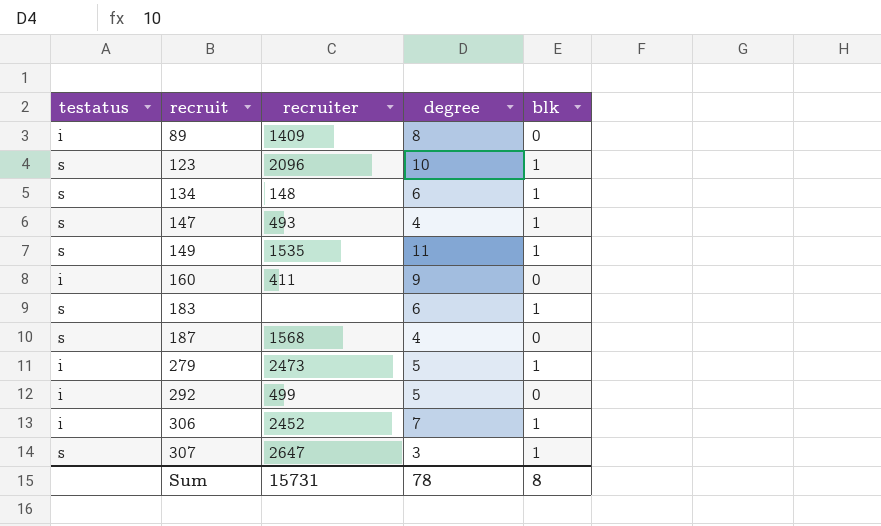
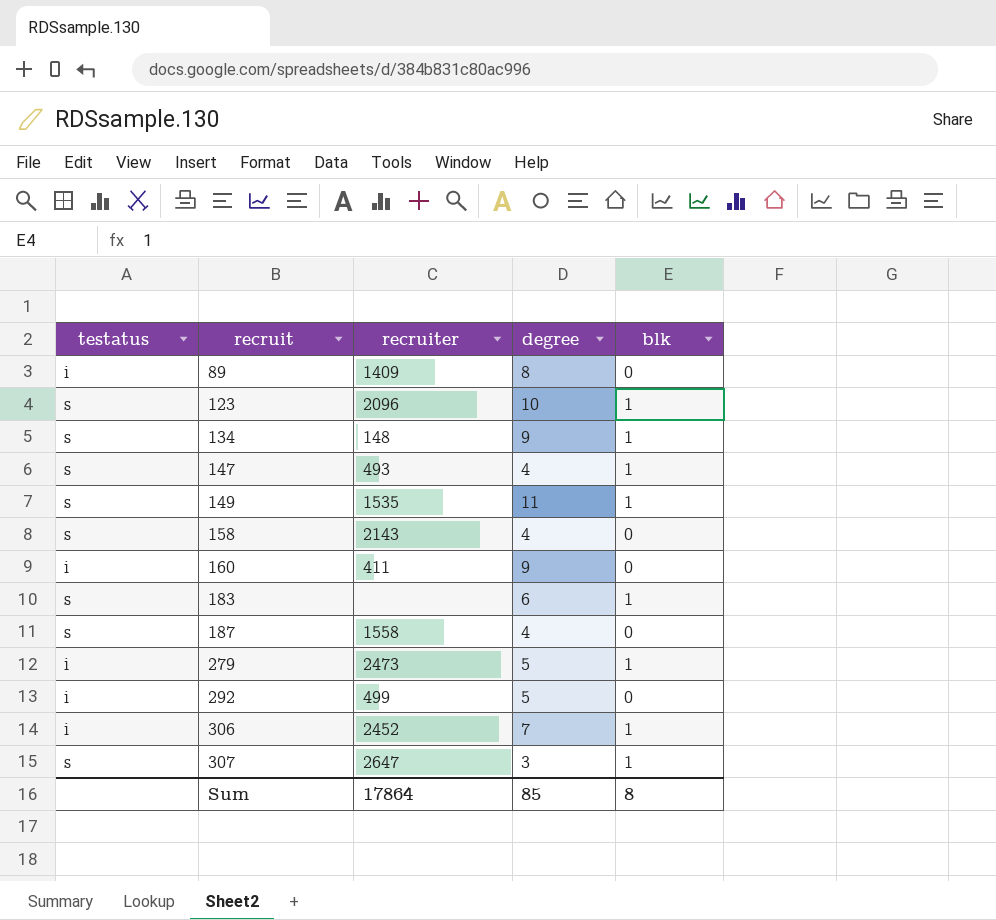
134 | degree: 6 -> 9
row 158: none -> s | 2143 | 4 | 0
187 | recruiter: 1568 -> 1558
Sum | recruiter: 15731 -> 17864
Sum | degree: 78 -> 85

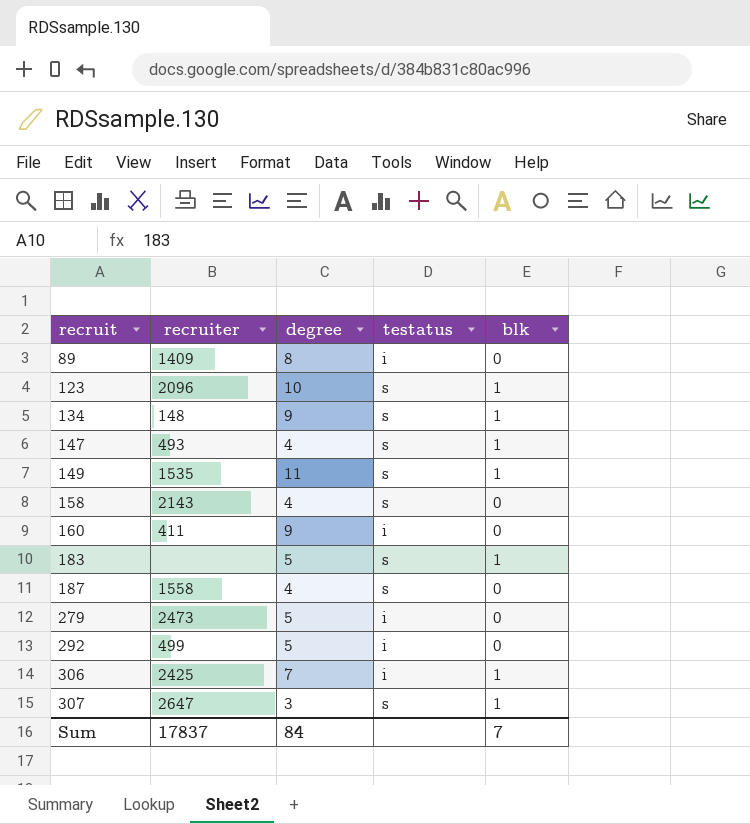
column testatus | position: 1 -> 4
183 | degree: 6 -> 5
279 | blk: 1 -> 0
306 | recruiter: 2452 -> 2425
Sum | recruiter: 17864 -> 17837
Sum | degree: 85 -> 84
Sum | blk: 8 -> 7

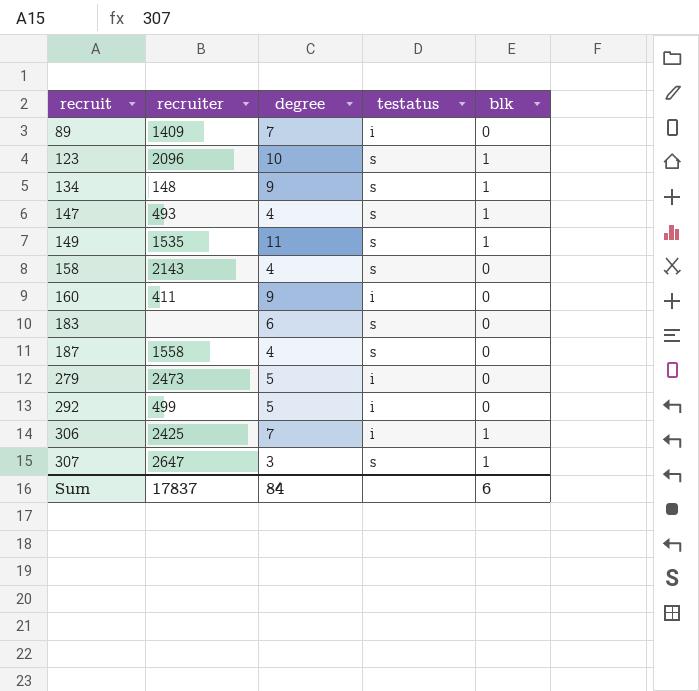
89 | degree: 8 -> 7
183 | degree: 5 -> 6
183 | blk: 1 -> 0
Sum | blk: 7 -> 6

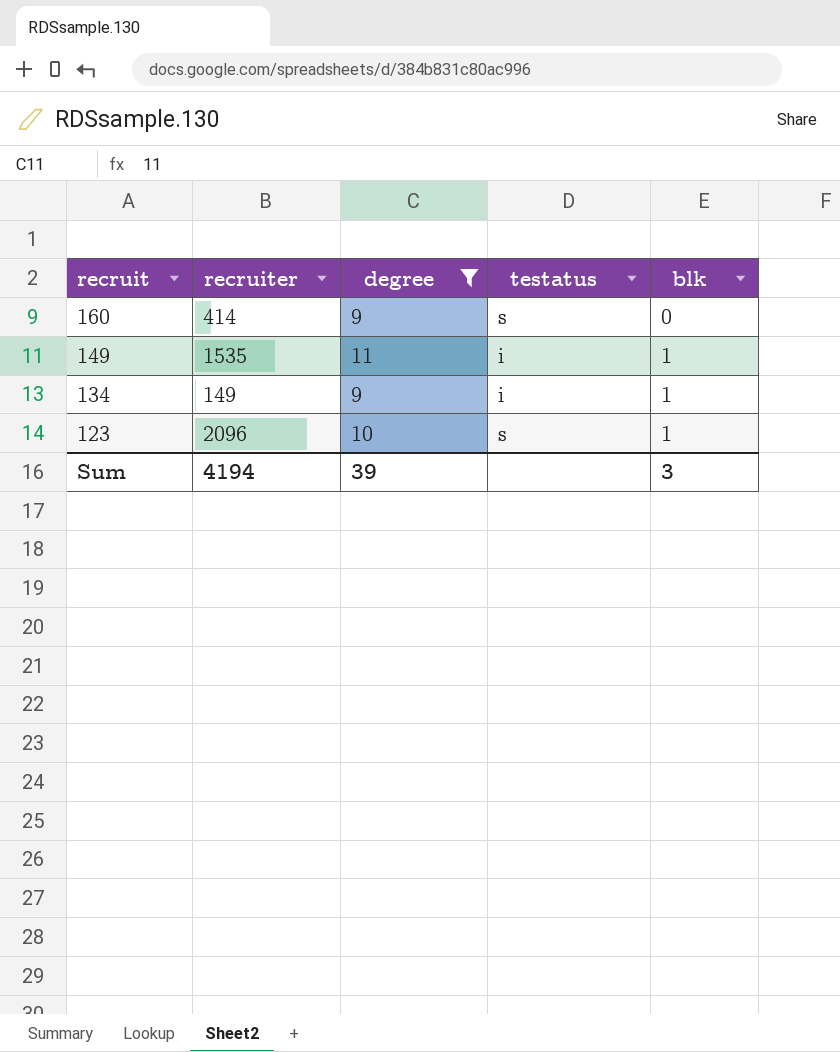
filter: none -> degree >= 9
row order: recruit ascending -> recruit descending
160 | recruiter: 411 -> 414
160 | testatus: i -> s
149 | testatus: s -> i
134 | recruiter: 148 -> 149
134 | testatus: s -> i
Sum | recruiter: 17837 -> 4194
Sum | degree: 84 -> 39
Sum | blk: 6 -> 3

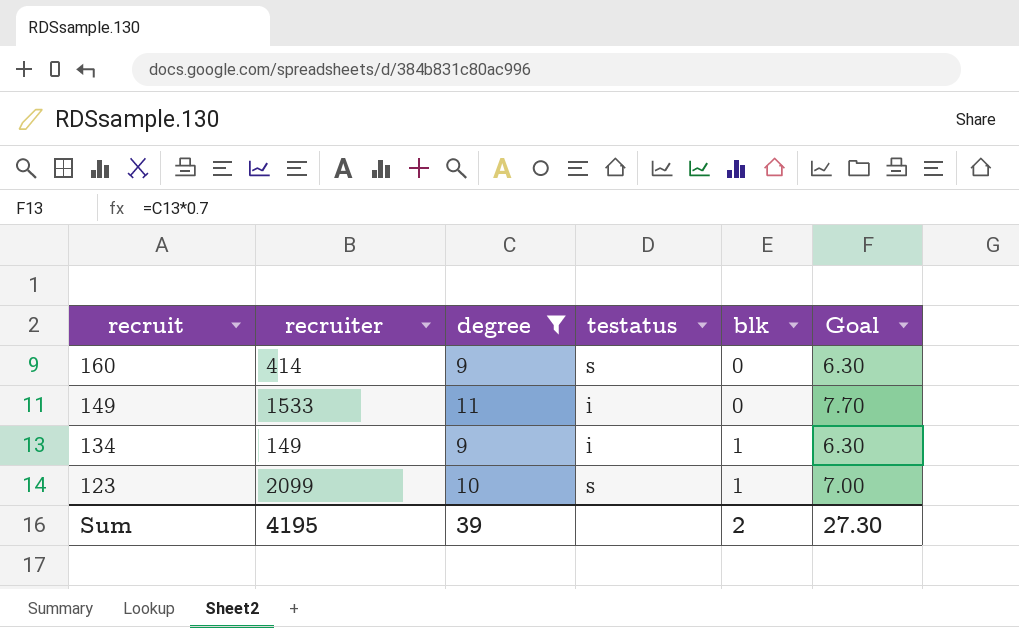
column Goal | formula: none -> [degree] * 0.7
149 | recruiter: 1535 -> 1533
149 | blk: 1 -> 0
123 | recruiter: 2096 -> 2099
Sum | recruiter: 4194 -> 4195
Sum | blk: 3 -> 2

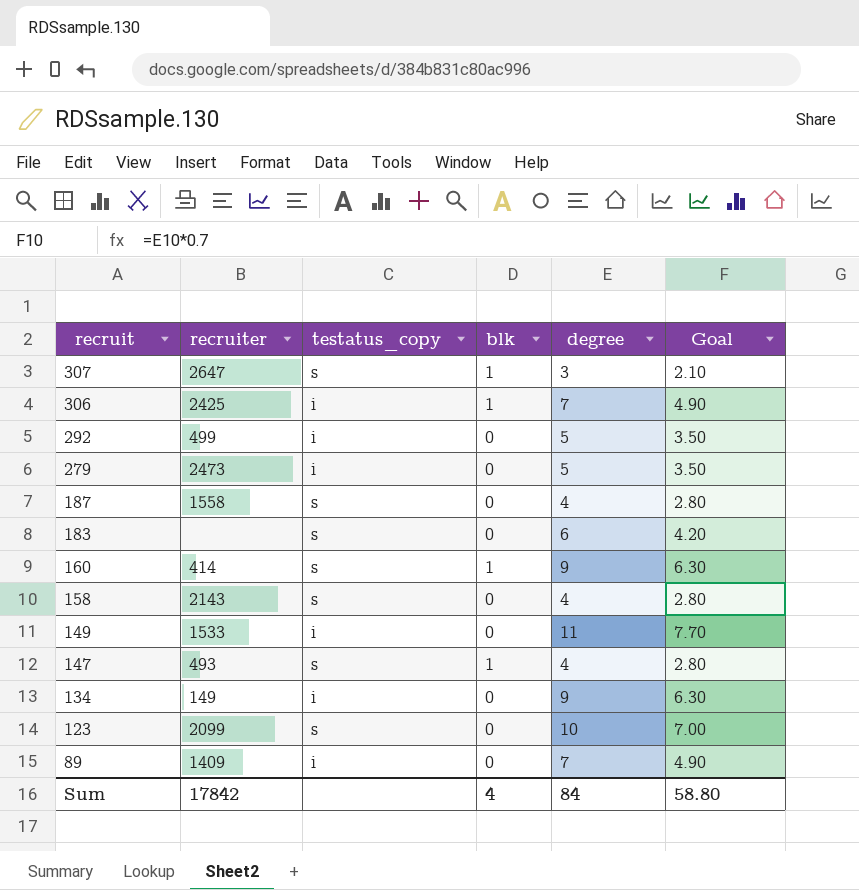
filter: degree >= 9 -> none
column name: testatus -> testatus_copy
column degree | position: 3 -> 5
160 | blk: 0 -> 1
134 | blk: 1 -> 0
123 | blk: 1 -> 0
Sum | recruiter: 4195 -> 17842
Sum | blk: 2 -> 4
Sum | degree: 39 -> 84
Sum | Goal: 27.30 -> 58.80

